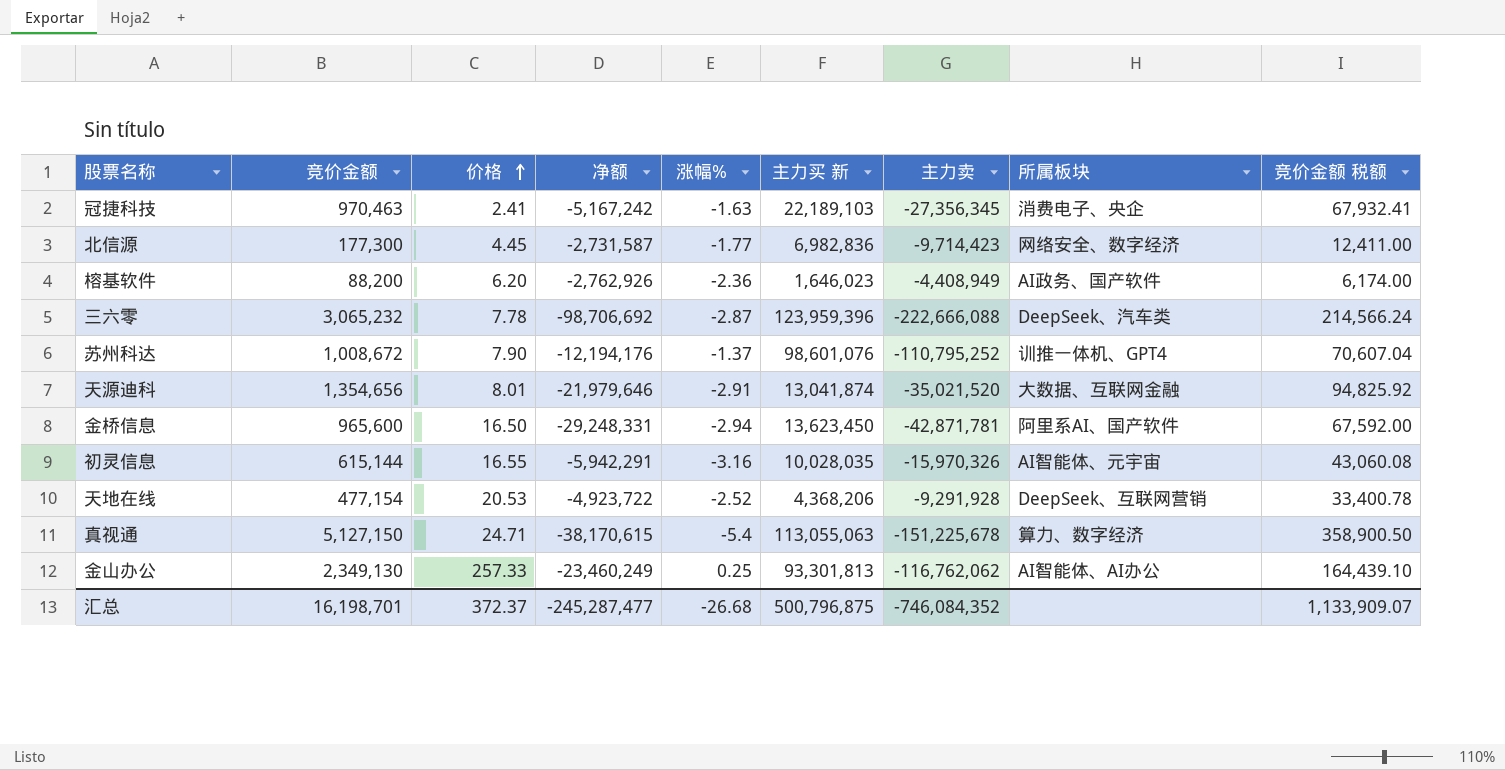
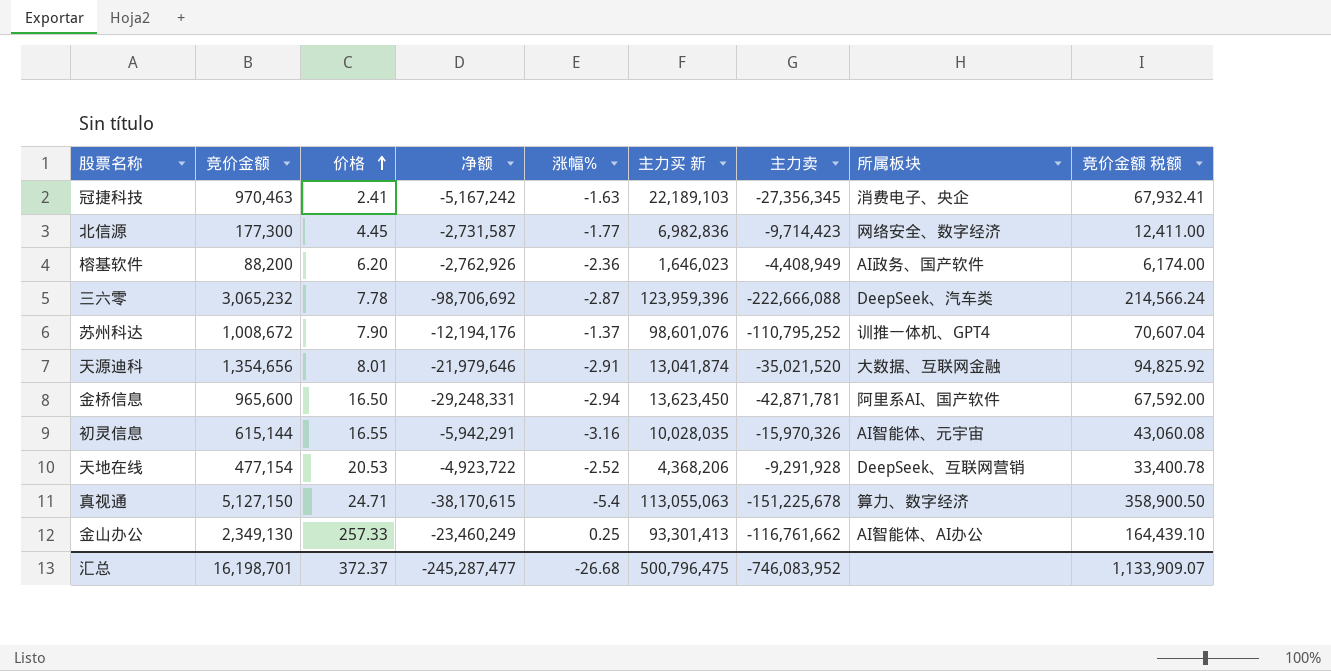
金山办公 | 主力买 新: 93,301,813 -> 93,301,413
金山办公 | 主力卖: -116,762,062 -> -116,761,662
汇总 | 主力买 新: 500,796,875 -> 500,796,475
汇总 | 主力卖: -746,084,352 -> -746,083,952

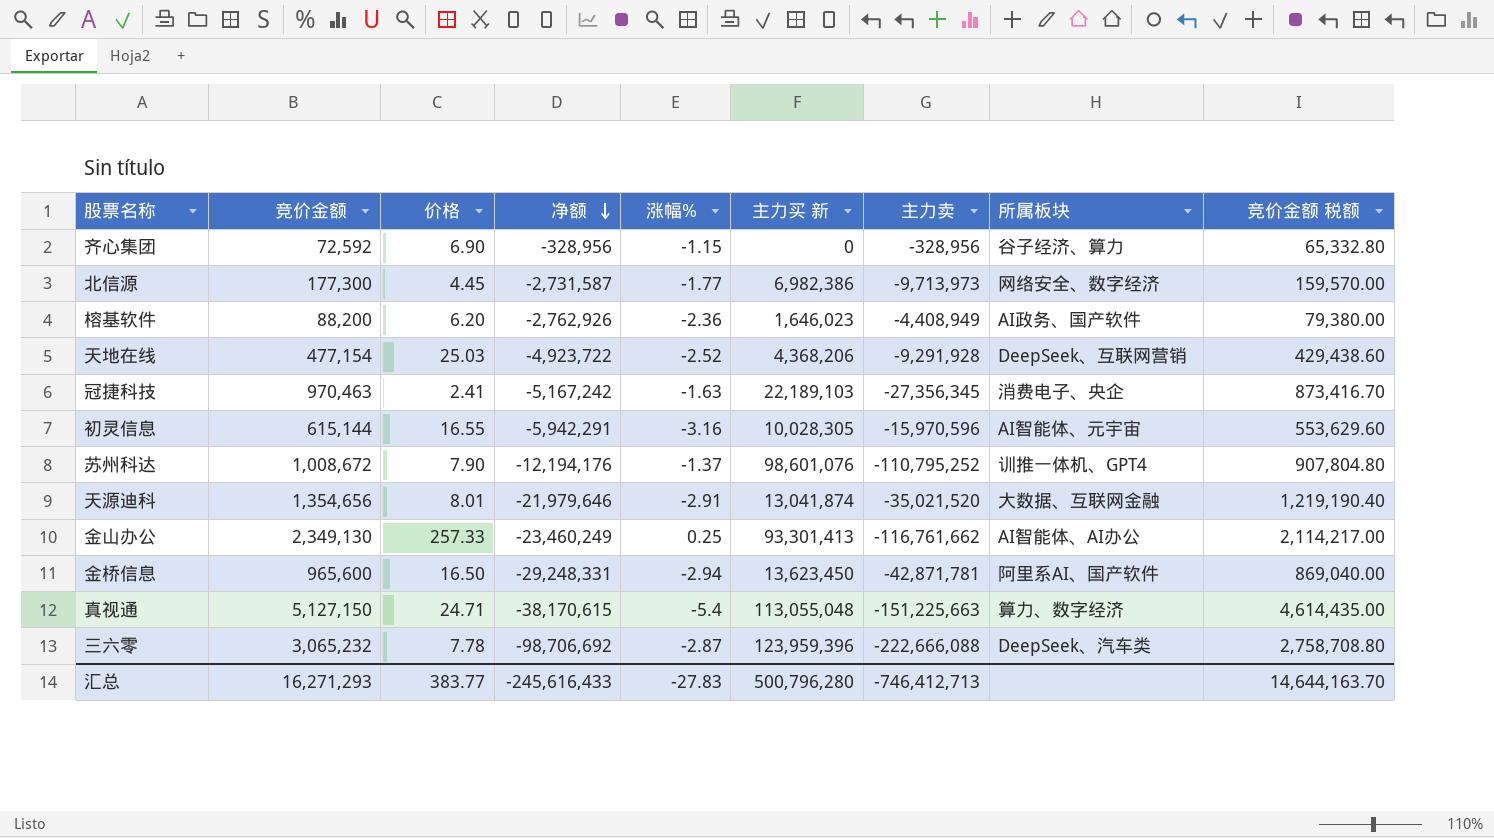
row order: 价格 ascending -> 净额 descending
column 竞价金额 税额 | formula: [竞价金额] * 0.07 -> [竞价金额] * 0.9
row 齐心集团: none -> 72,592 | 6.90 | -328,956 | -1.15 | 0 | -328,956 | 谷子经济、算力 | 65,332.80
北信源 | 主力买 新: 6,982,836 -> 6,982,386
北信源 | 主力卖: -9,714,423 -> -9,713,973
天地在线 | 价格: 20.53 -> 25.03
初灵信息 | 主力买 新: 10,028,035 -> 10,028,305
初灵信息 | 主力卖: -15,970,326 -> -15,970,596
真视通 | 主力买 新: 113,055,063 -> 113,055,048
真视通 | 主力卖: -151,225,678 -> -151,225,663
汇总 | 竞价金额: 16,198,701 -> 16,271,293
汇总 | 价格: 372.37 -> 383.77
汇总 | 净额: -245,287,477 -> -245,616,433
汇总 | 涨幅%: -26.68 -> -27.83
汇总 | 主力买 新: 500,796,475 -> 500,796,280
汇总 | 主力卖: -746,083,952 -> -746,412,713
汇总 | 竞价金额 税额: 1,133,909.07 -> 14,644,163.70

